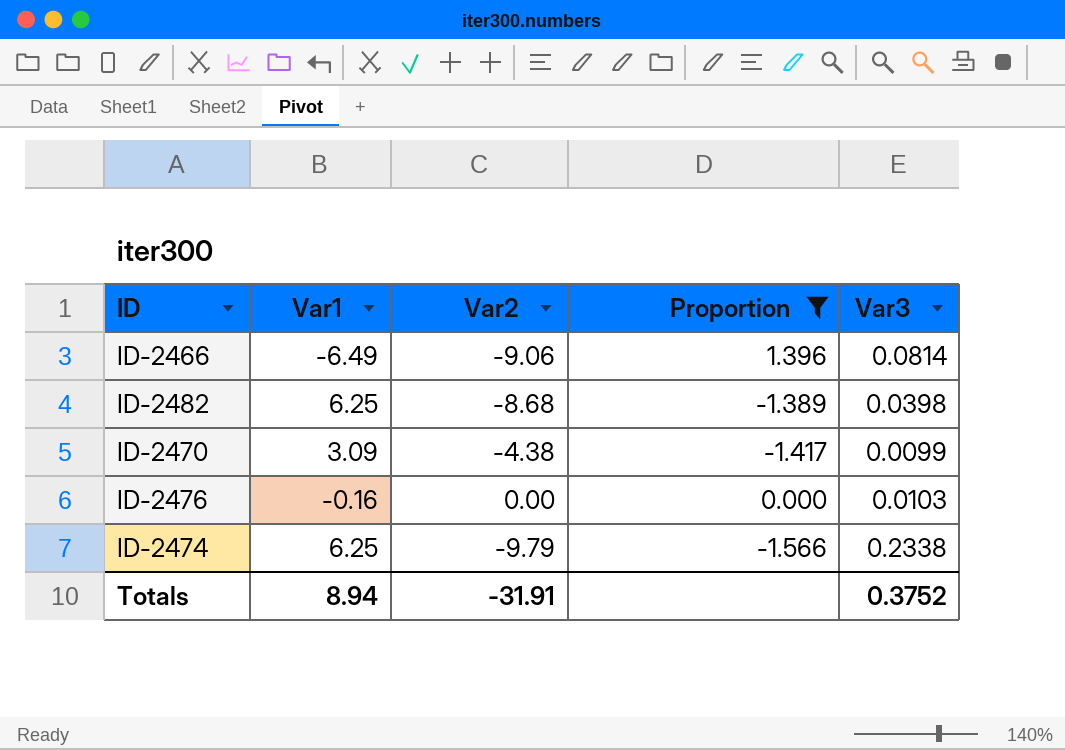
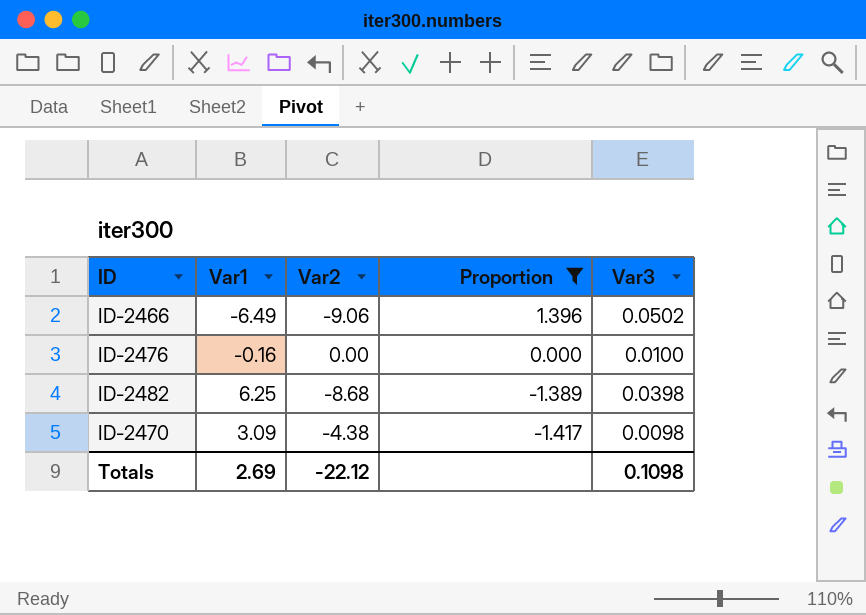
row order: none -> Proportion descending
row ID-2474: 6.25 | -9.79 | -1.566 | 0.2338 -> none
ID-2466 | Var3: 0.0814 -> 0.0502
ID-2476 | Var3: 0.0103 -> 0.0100
ID-2470 | Var3: 0.0099 -> 0.0098
Totals | Var1: 8.94 -> 2.69
Totals | Var2: -31.91 -> -22.12
Totals | Var3: 0.3752 -> 0.1098

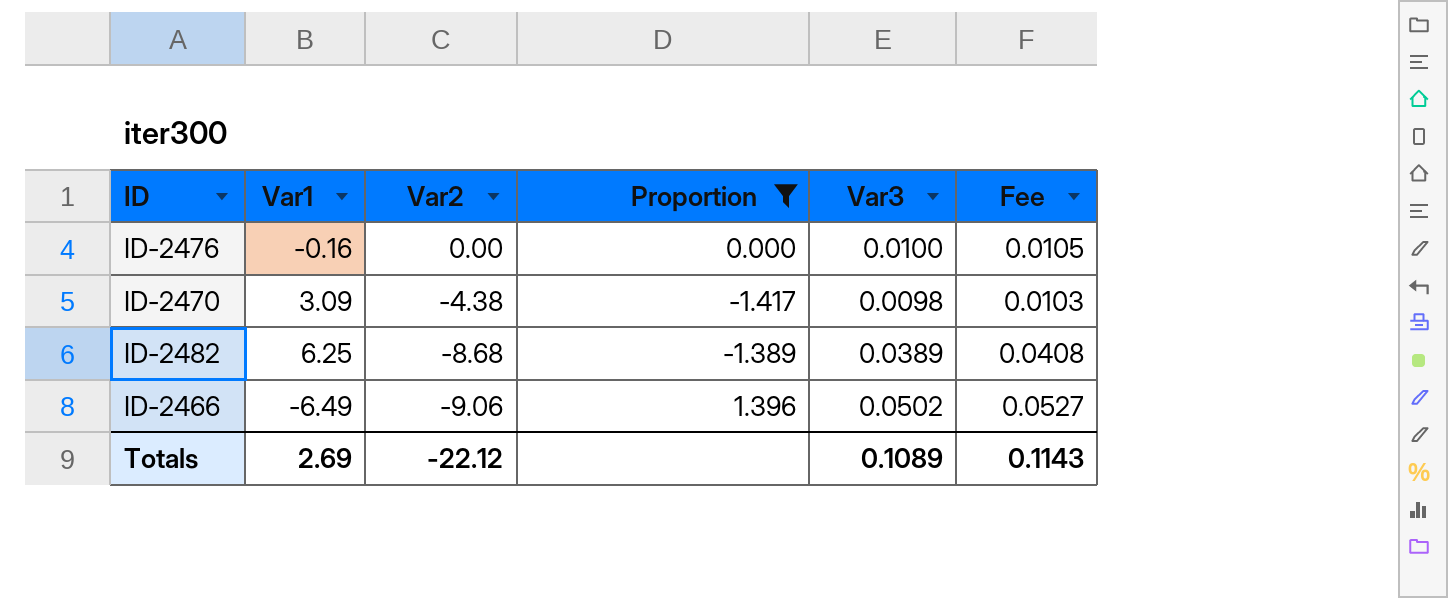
row order: Proportion descending -> Var2 descending
column Fee | formula: none -> [Var3] * 1.05
ID-2482 | Var3: 0.0398 -> 0.0389
Totals | Var3: 0.1098 -> 0.1089

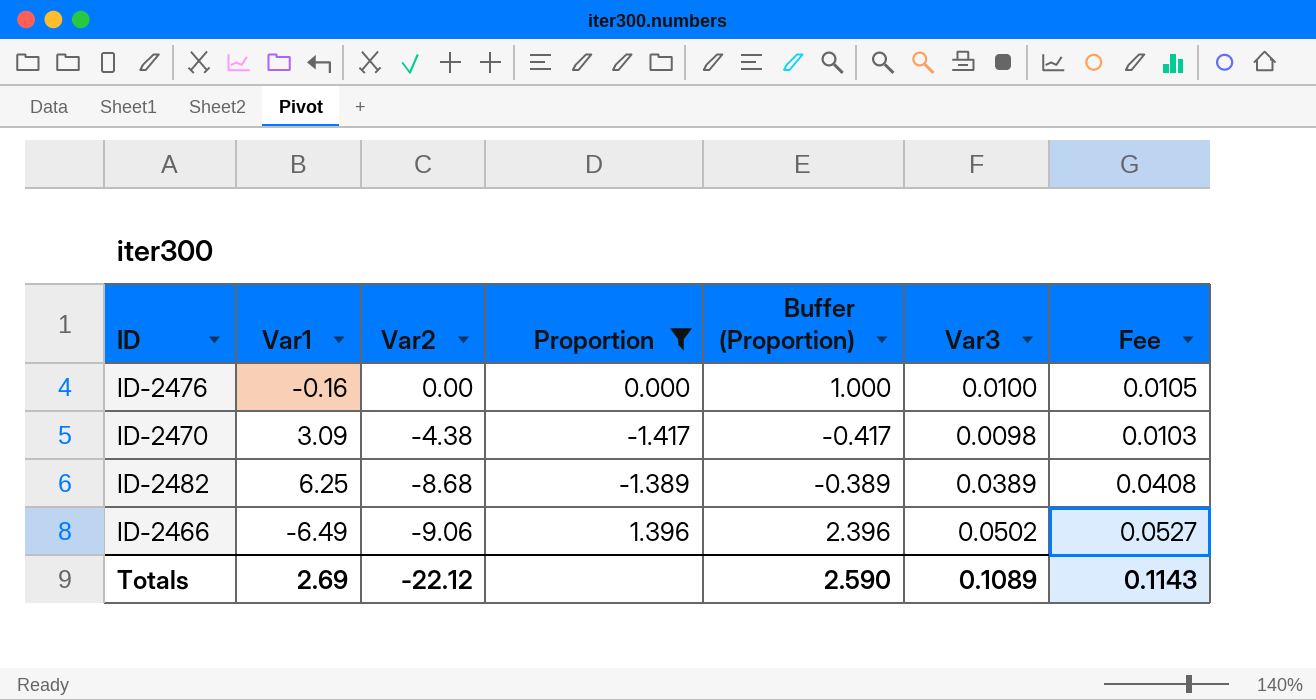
column Buffer (Proportion) | formula: none -> [Proportion] + 1

